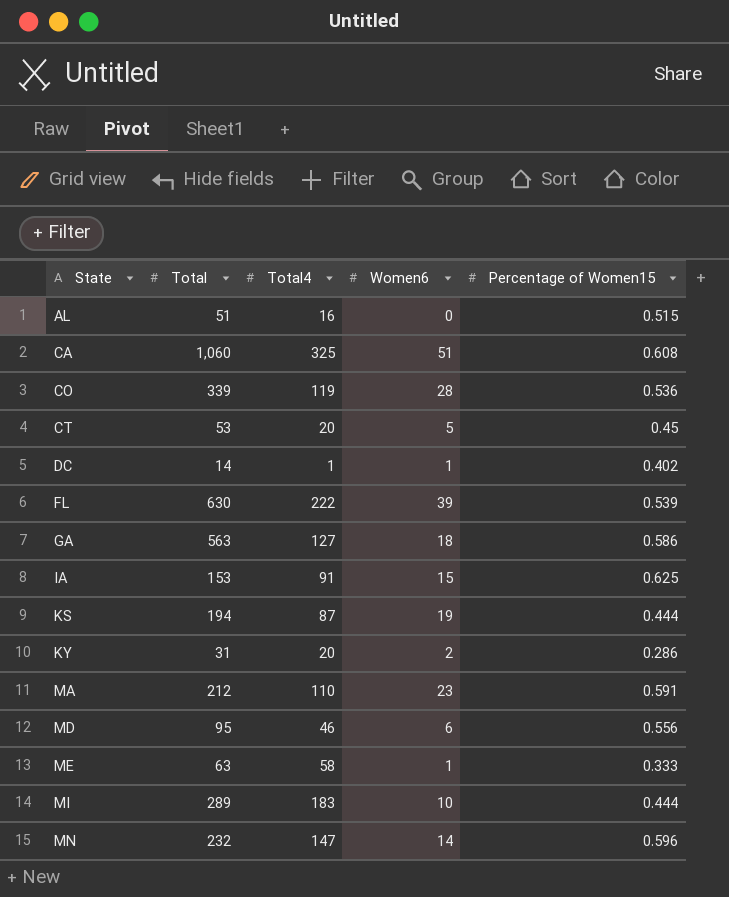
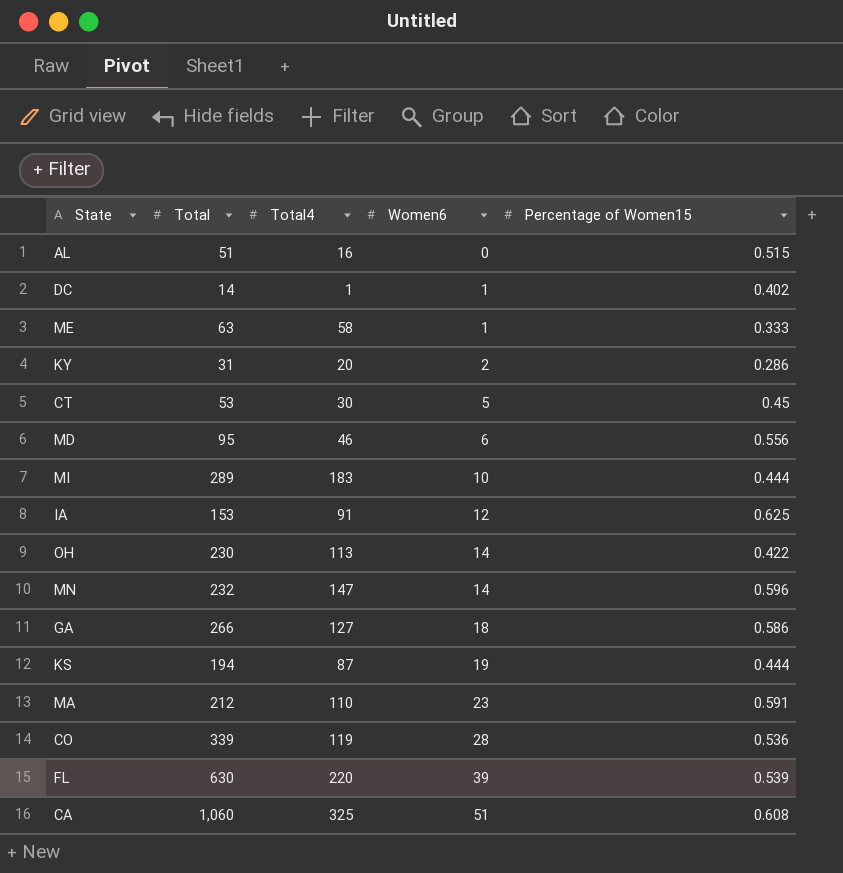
row order: State ascending -> Women6 ascending
CT | Total4: 20 -> 30
IA | Women6: 15 -> 12
row OH: none -> 230 | 113 | 14 | 0.422
GA | Total: 563 -> 266
FL | Total4: 222 -> 220

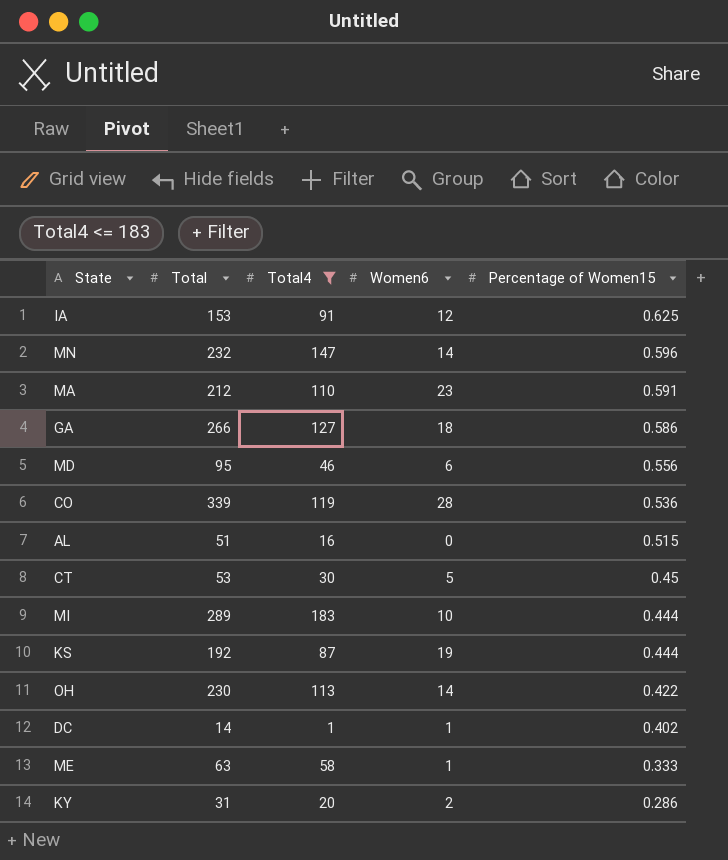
filter: none -> Total4 <= 183
row order: Women6 ascending -> Percentage of Women15 descending
KS | Total: 194 -> 192

